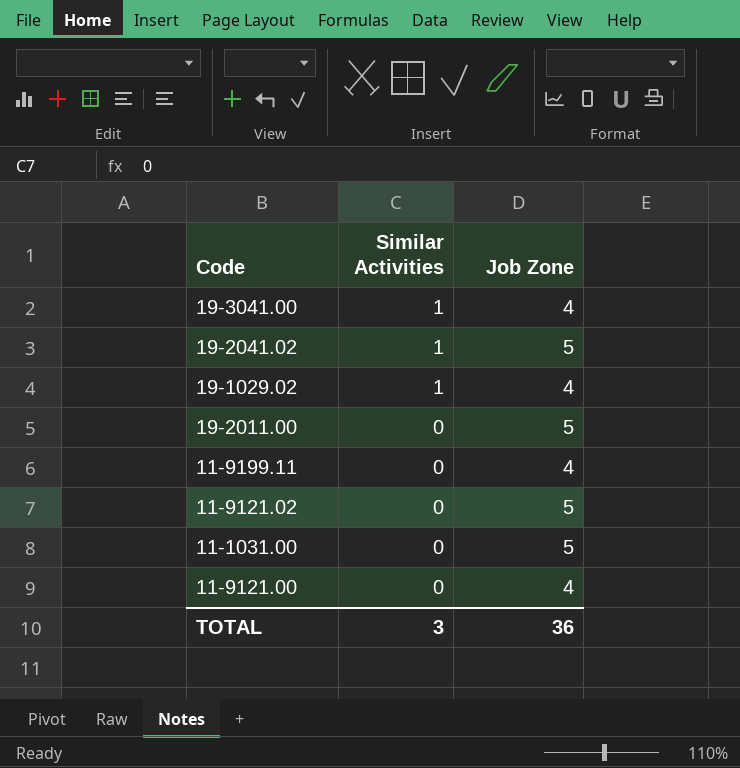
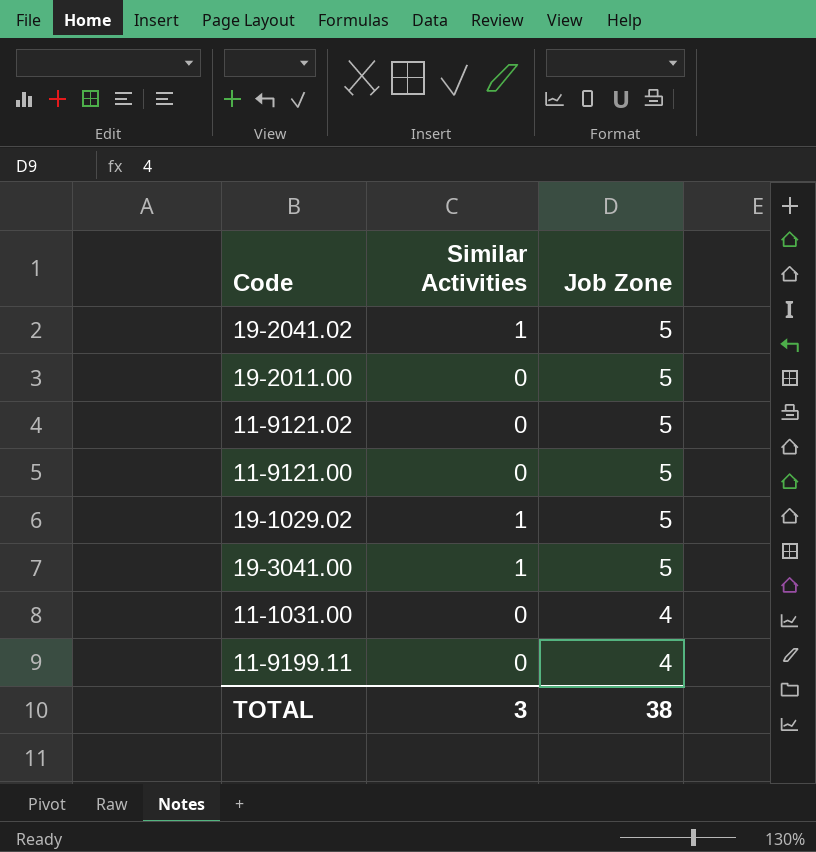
row order: Similar Activities descending -> Job Zone descending
11-9121.00 | Job Zone: 4 -> 5
19-1029.02 | Job Zone: 4 -> 5
19-3041.00 | Job Zone: 4 -> 5
11-1031.00 | Job Zone: 5 -> 4
TOTAL | Job Zone: 36 -> 38

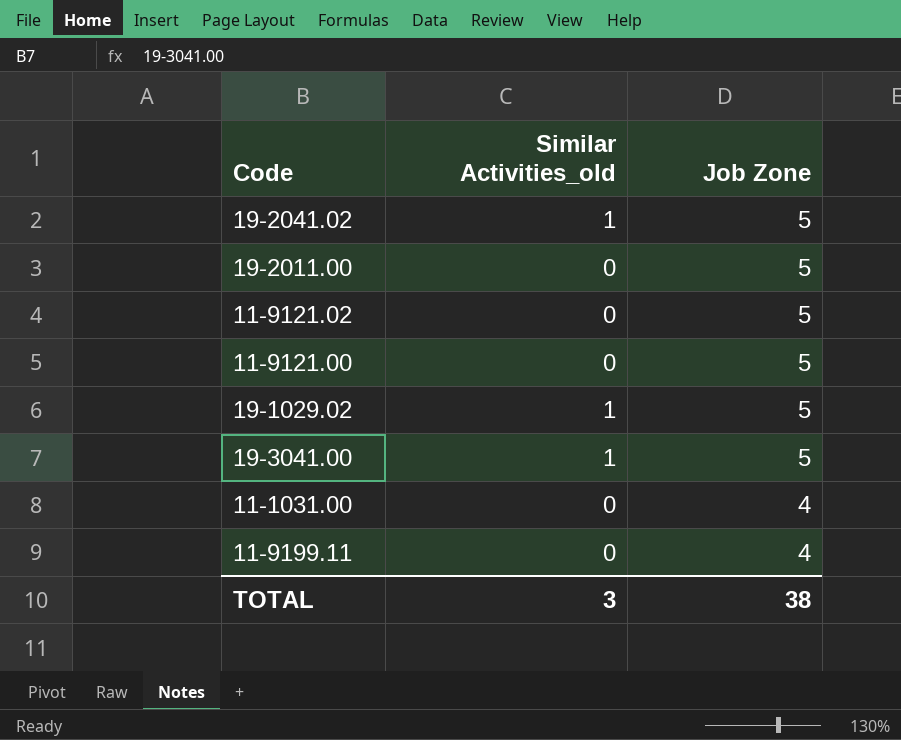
column name: Similar Activities -> Similar Activities_old

